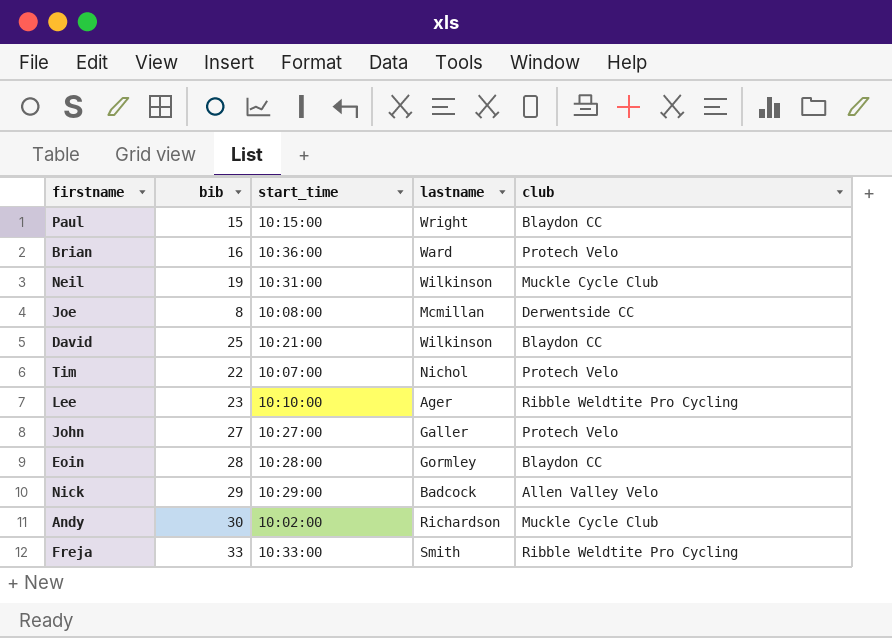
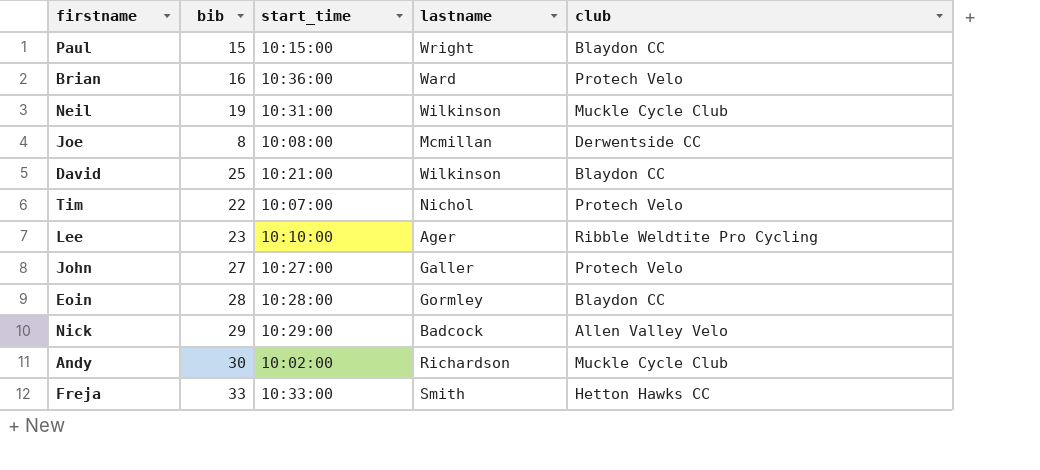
Freja | club: Ribble Weldtite Pro Cycling -> Hetton Hawks CC

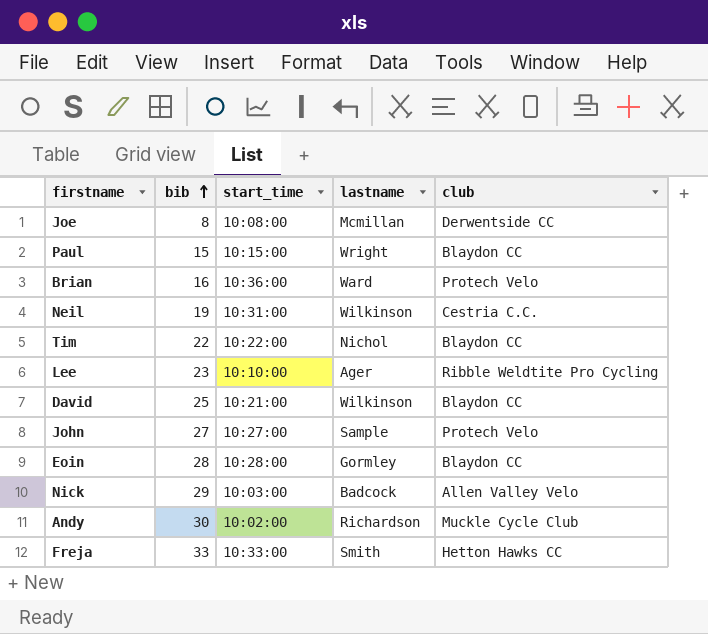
row order: none -> bib ascending
Neil | club: Muckle Cycle Club -> Cestria C.C.
Tim | start_time: 10:07:00 -> 10:22:00
Tim | club: Protech Velo -> Blaydon CC
John | lastname: Galler -> Sample
Nick | start_time: 10:29:00 -> 10:03:00

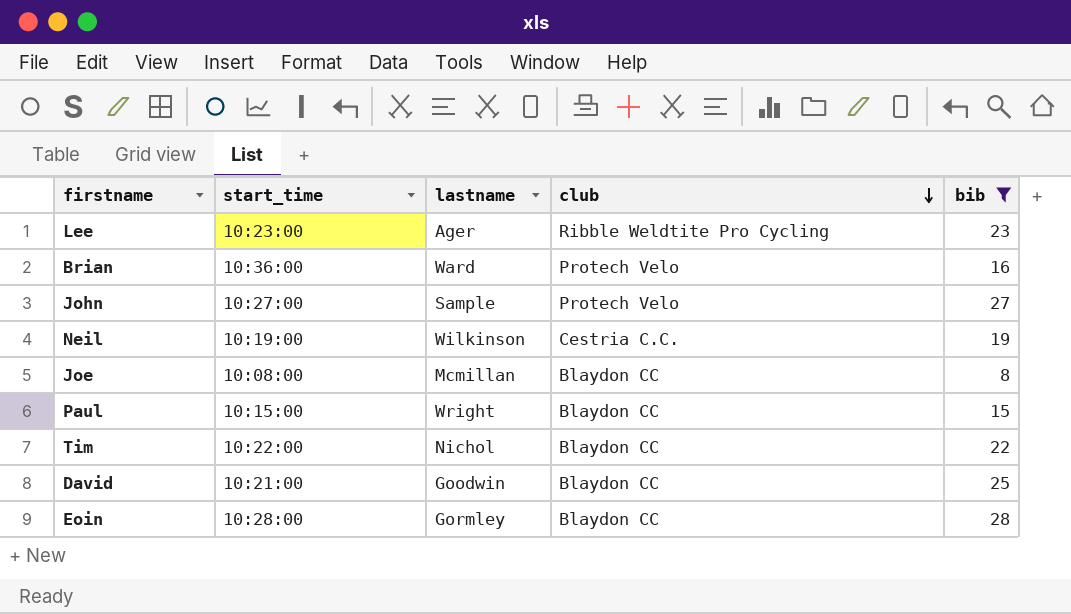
filter: none -> bib <= 28
row order: bib ascending -> club descending
column bib | position: 2 -> 5
Lee | start_time: 10:10:00 -> 10:23:00
Neil | start_time: 10:31:00 -> 10:19:00
Joe | club: Derwentside CC -> Blaydon CC
David | lastname: Wilkinson -> Goodwin

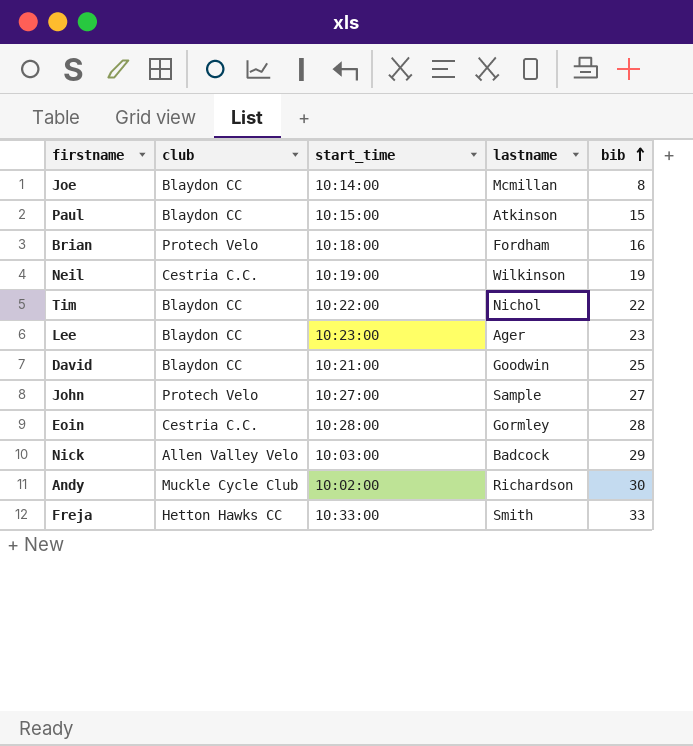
filter: bib <= 28 -> none
row order: club descending -> bib ascending
column club | position: 4 -> 2
Joe | start_time: 10:08:00 -> 10:14:00
Paul | lastname: Wright -> Atkinson
Brian | start_time: 10:36:00 -> 10:18:00
Brian | lastname: Ward -> Fordham
Lee | club: Ribble Weldtite Pro Cycling -> Blaydon CC
Eoin | club: Blaydon CC -> Cestria C.C.

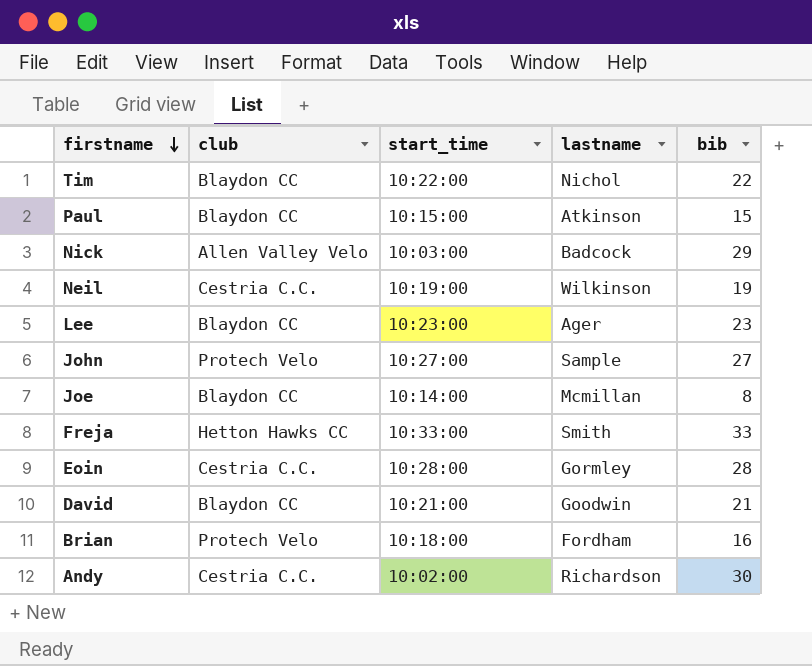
row order: bib ascending -> firstname descending
David | bib: 25 -> 21
Andy | club: Muckle Cycle Club -> Cestria C.C.

